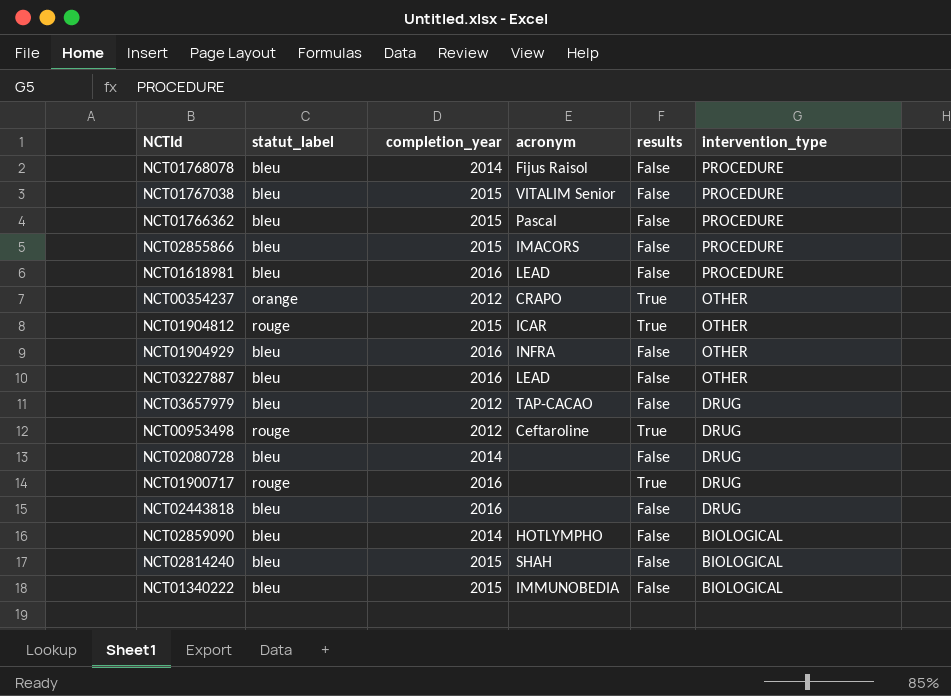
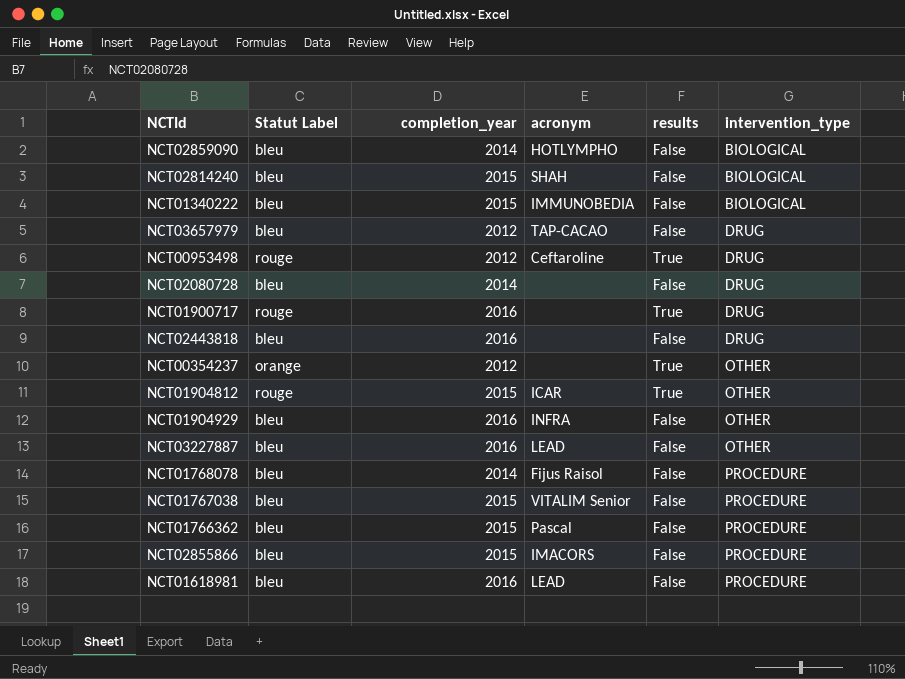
row order: intervention_type descending -> intervention_type ascending
column name: statut_label -> Statut Label
NCT00354237 | acronym: CRAPO -> none

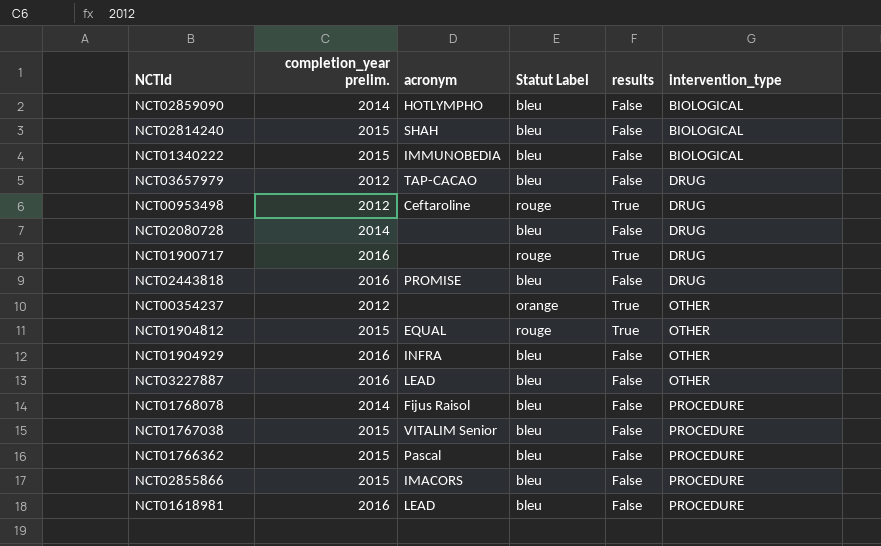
column name: completion_year -> completion_year prelim.
column Statut Label | position: 2 -> 4
NCT02443818 | acronym: none -> PROMISE
NCT01904812 | acronym: ICAR -> EQUAL

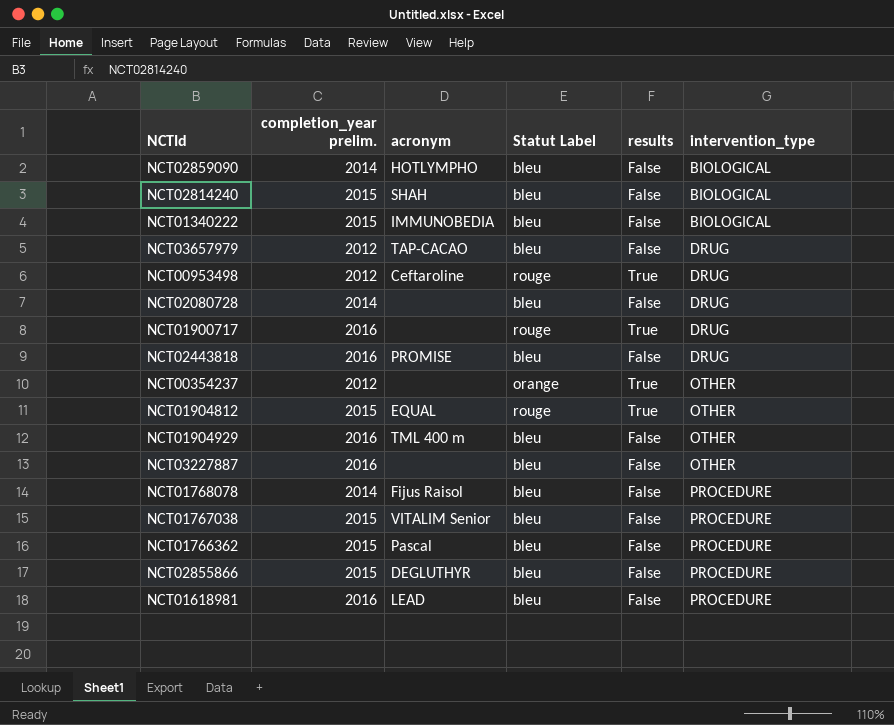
NCT01904929 | acronym: INFRA -> TML 400 m
NCT03227887 | acronym: LEAD -> none
NCT02855866 | acronym: IMACORS -> DEGLUTHYR

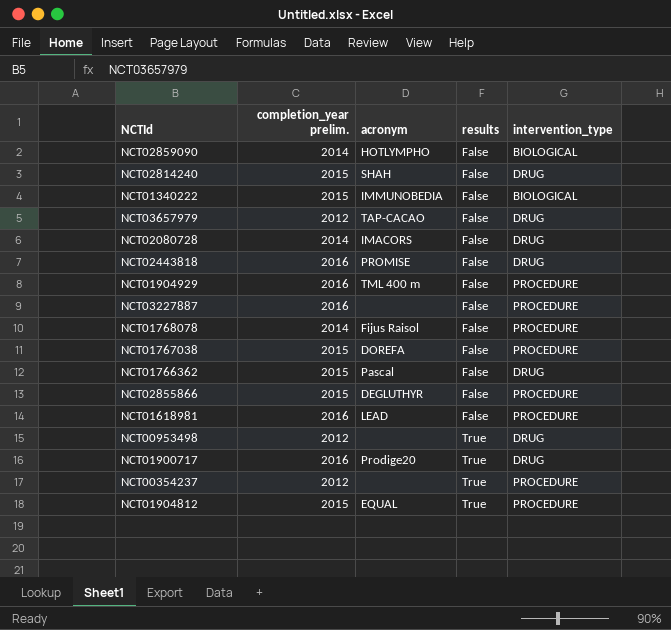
row order: intervention_type ascending -> results ascending
column Statut Label | position: 4 -> none
NCT02814240 | intervention_type: BIOLOGICAL -> DRUG
NCT02080728 | acronym: none -> IMACORS
NCT01904929 | intervention_type: OTHER -> PROCEDURE
NCT03227887 | intervention_type: OTHER -> PROCEDURE
NCT01767038 | acronym: VITALIM Senior -> DOREFA
NCT01766362 | intervention_type: PROCEDURE -> DRUG
NCT00953498 | acronym: Ceftaroline -> none
NCT01900717 | acronym: none -> Prodige20
NCT00354237 | intervention_type: OTHER -> PROCEDURE
NCT01904812 | intervention_type: OTHER -> PROCEDURE

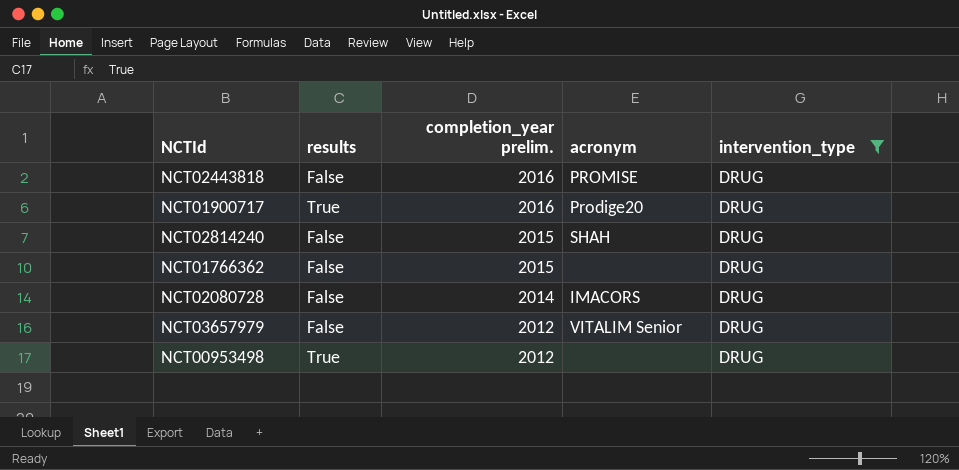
filter: none -> intervention_type = DRUG
row order: results ascending -> completion_year prelim. descending
column results | position: 4 -> 2
NCT01766362 | acronym: Pascal -> none
NCT03657979 | acronym: TAP-CACAO -> VITALIM Senior

